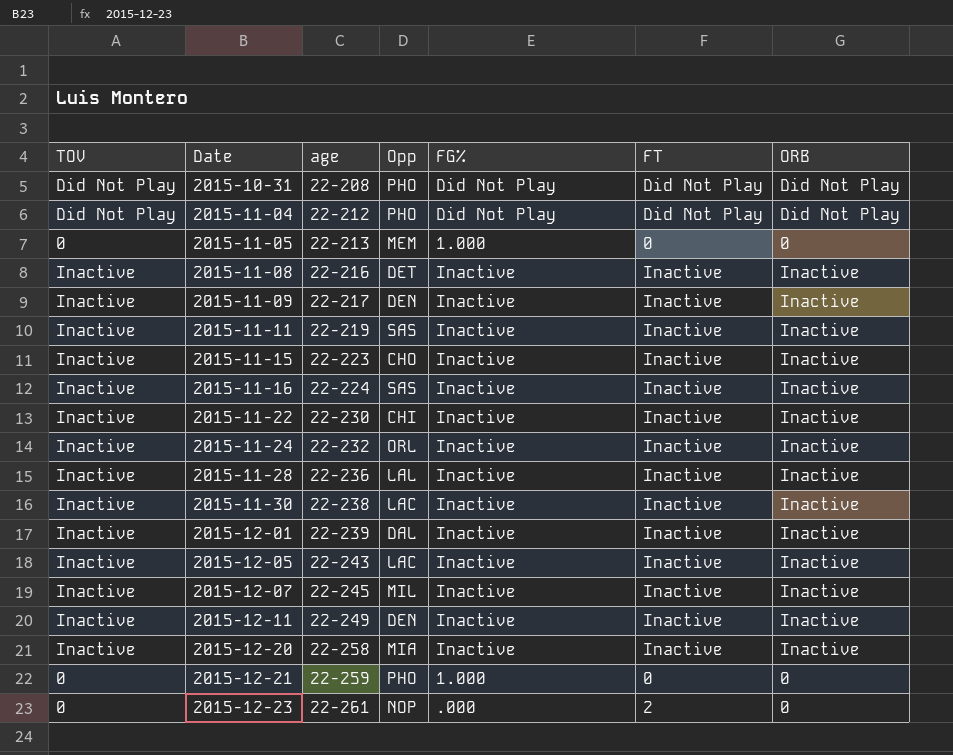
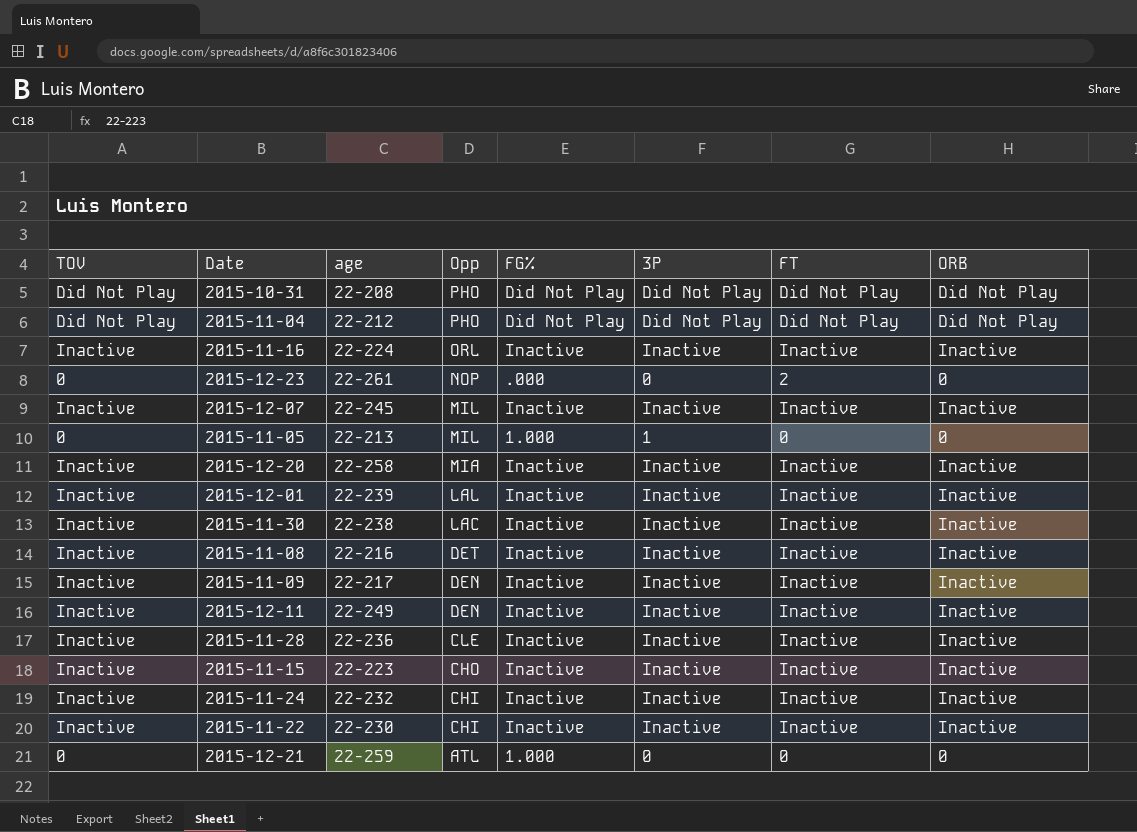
row order: Date ascending -> Opp descending
column 3P | position: none -> 6
row 2015-11-11: Inactive | 22-219 | SAS | Inactive | Inactive | Inactive -> none
row 2015-12-05: Inactive | 22-243 | LAC | Inactive | Inactive | Inactive -> none
2015-11-16 | Opp: SAS -> ORL
2015-11-05 | Opp: MEM -> MIL
2015-12-01 | Opp: DAL -> LAL
2015-11-28 | Opp: LAL -> CLE
2015-11-24 | Opp: ORL -> CHI
2015-12-21 | Opp: PHO -> ATL

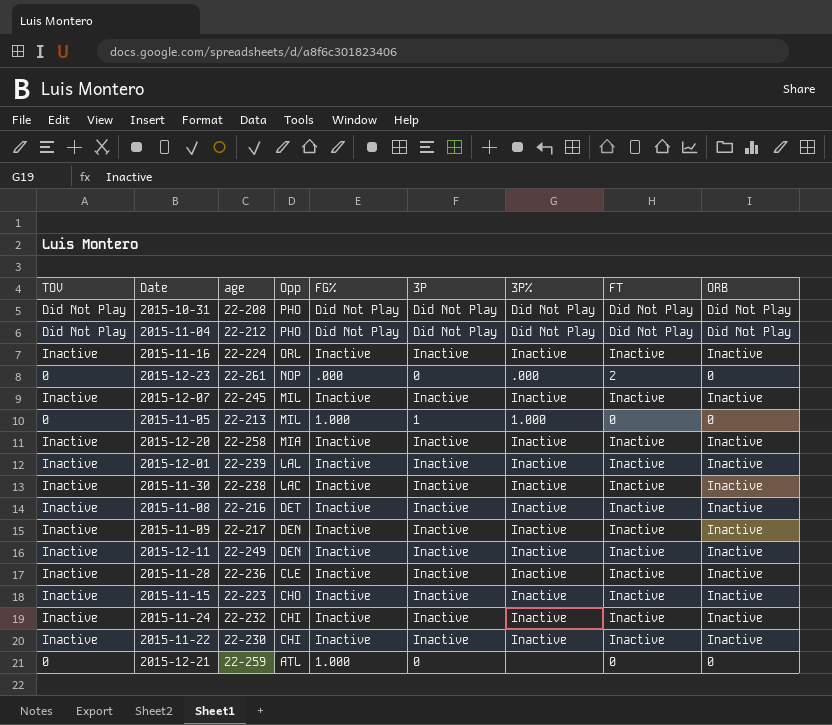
column 3P% | position: none -> 7

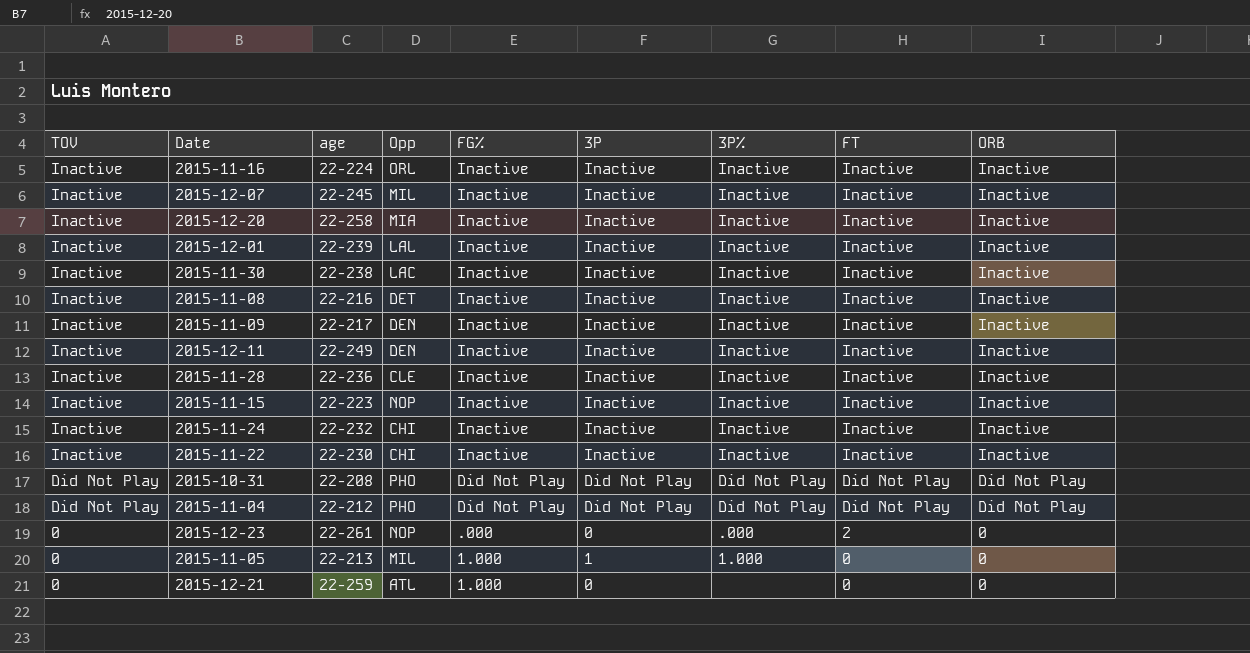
row order: Opp descending -> TOV descending
2015-11-15 | Opp: CHO -> NOP

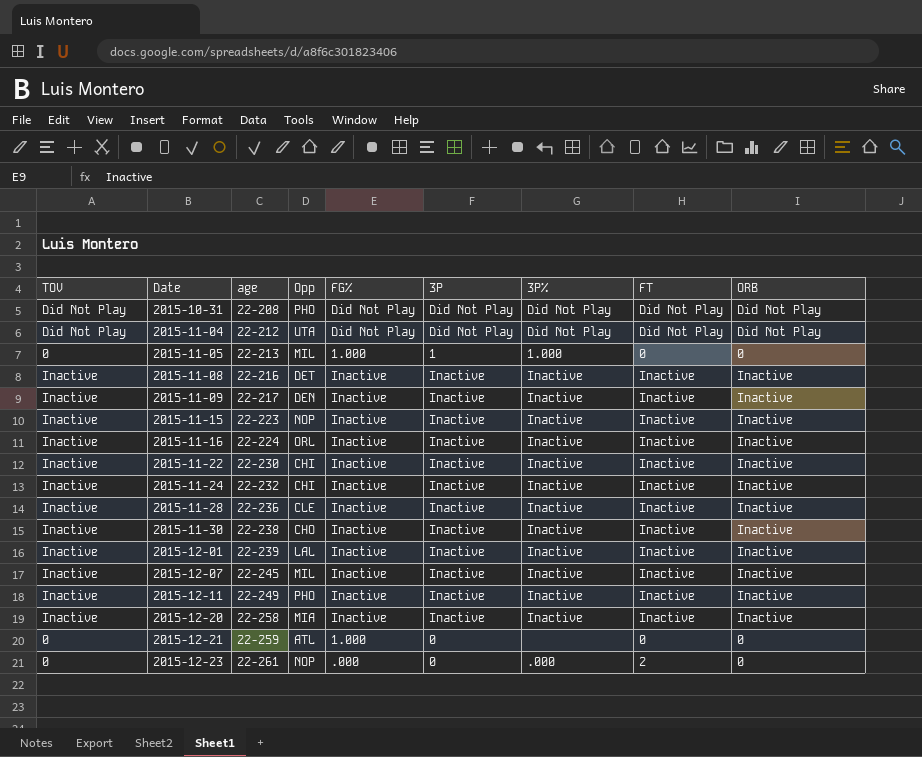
row order: TOV descending -> Date ascending
2015-11-04 | Opp: PHO -> UTA
2015-11-30 | Opp: LAC -> CHO
2015-12-11 | Opp: DEN -> PHO

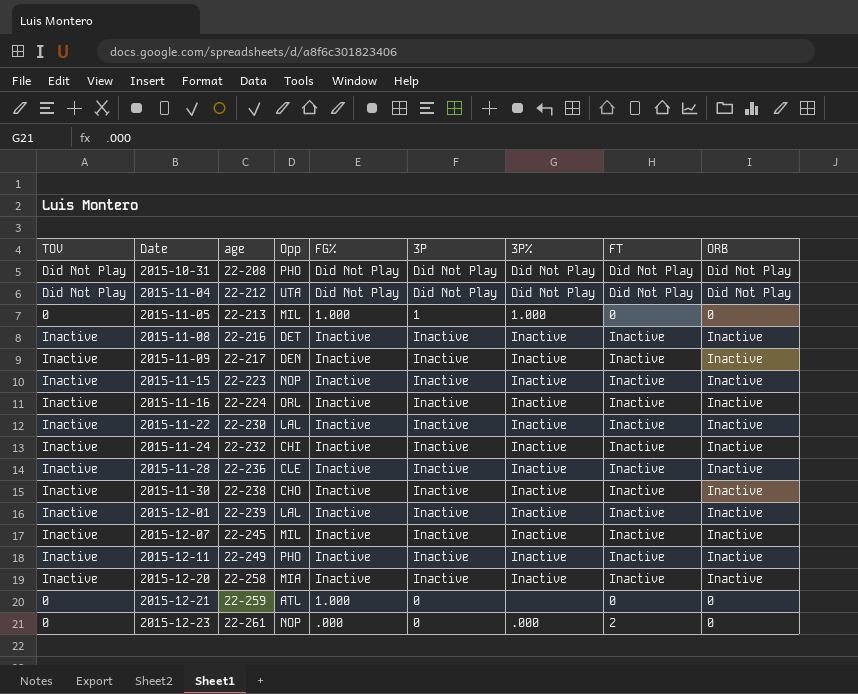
2015-11-22 | Opp: CHI -> LAL

